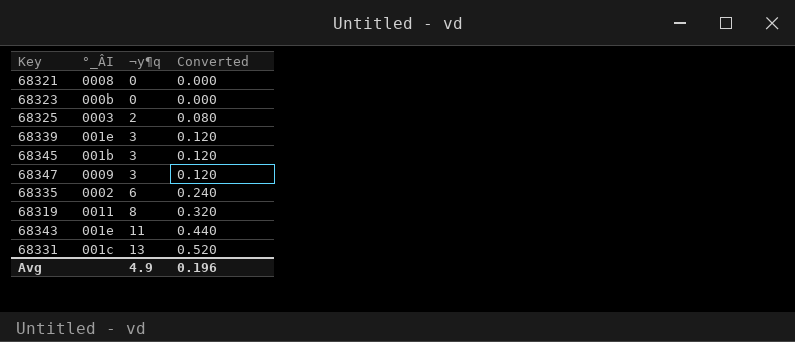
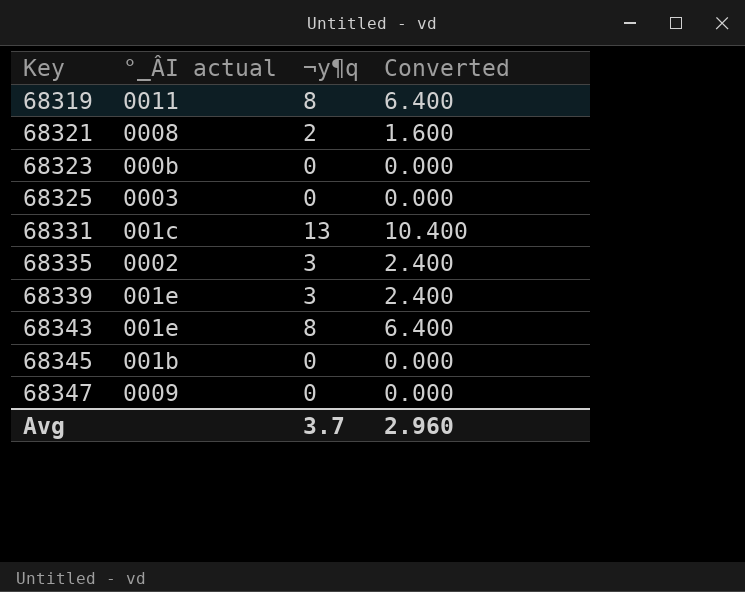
row order: ¬y¶q ascending -> Key ascending
column name: °_ÂI -> °_ÂI actual
column Converted | formula: [¬y¶q] * 0.04 -> [¬y¶q] * 0.8
68321 | ¬y¶q: 0 -> 2
68325 | ¬y¶q: 2 -> 0
68335 | ¬y¶q: 6 -> 3
68343 | ¬y¶q: 11 -> 8
68345 | ¬y¶q: 3 -> 0
68347 | ¬y¶q: 3 -> 0
Avg | ¬y¶q: 4.9 -> 3.7
Avg | Converted: 0.196 -> 2.960

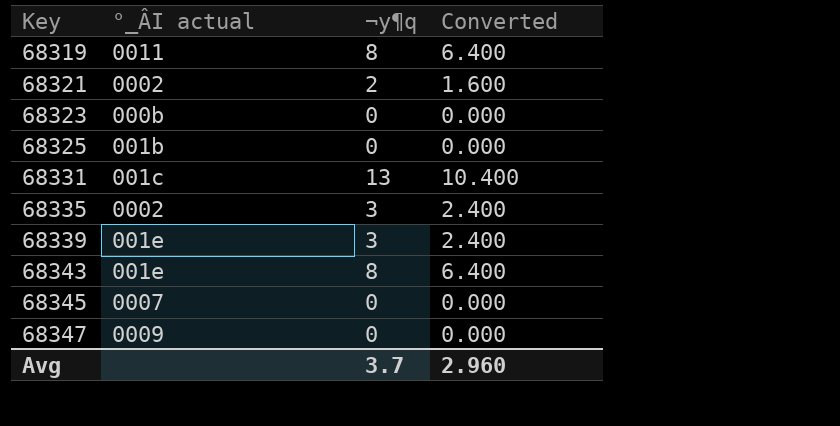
68321 | °_ÂI actual: 0008 -> 0002
68325 | °_ÂI actual: 0003 -> 001b
68345 | °_ÂI actual: 001b -> 0007

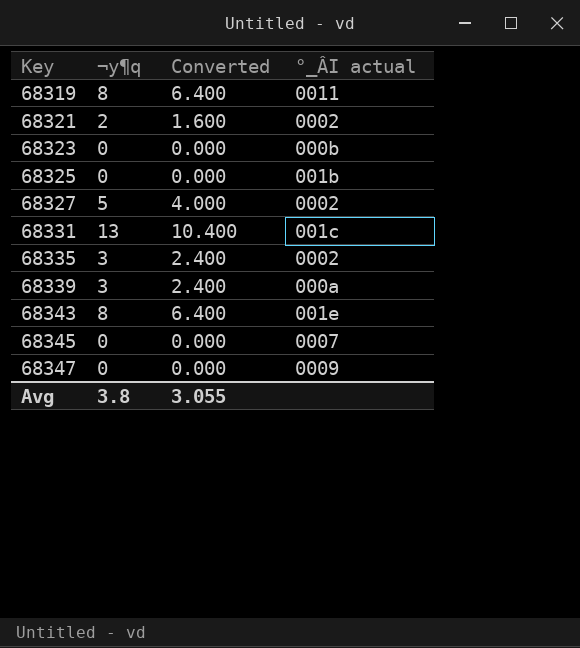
column °_ÂI actual | position: 2 -> 4
row 68327: none -> 5 | 4.000 | 0002
68339 | °_ÂI actual: 001e -> 000a
Avg | ¬y¶q: 3.7 -> 3.8
Avg | Converted: 2.960 -> 3.055

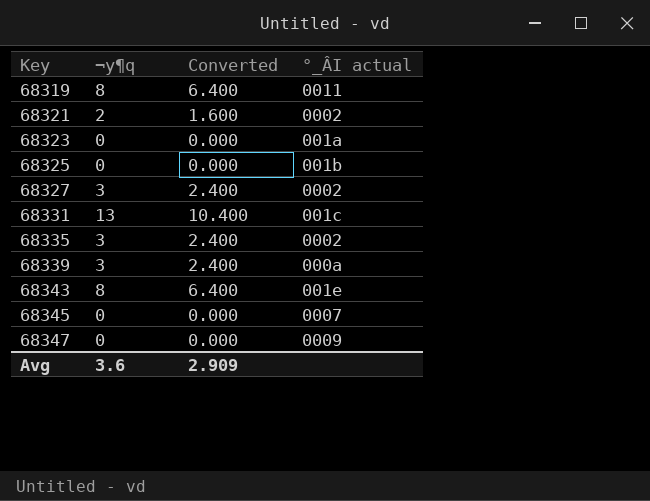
68323 | °_ÂI actual: 000b -> 001a
68327 | ¬y¶q: 5 -> 3
68327 | Converted: 4.000 -> 2.400
Avg | ¬y¶q: 3.8 -> 3.6
Avg | Converted: 3.055 -> 2.909

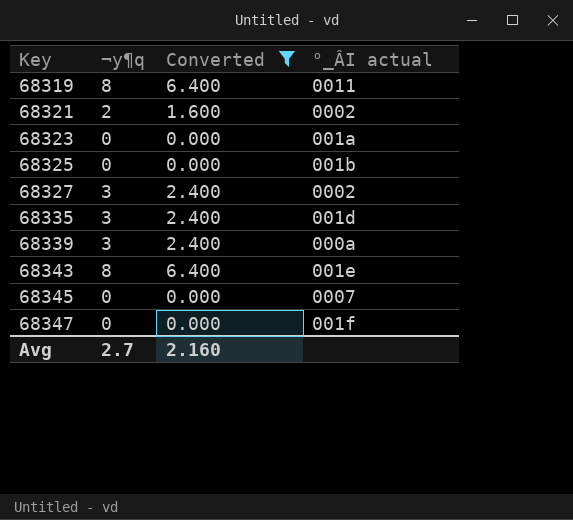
filter: none -> Converted != 10.400
68335 | °_ÂI actual: 0002 -> 001d
68347 | °_ÂI actual: 0009 -> 001f
Avg | ¬y¶q: 3.6 -> 2.7
Avg | Converted: 2.909 -> 2.160

